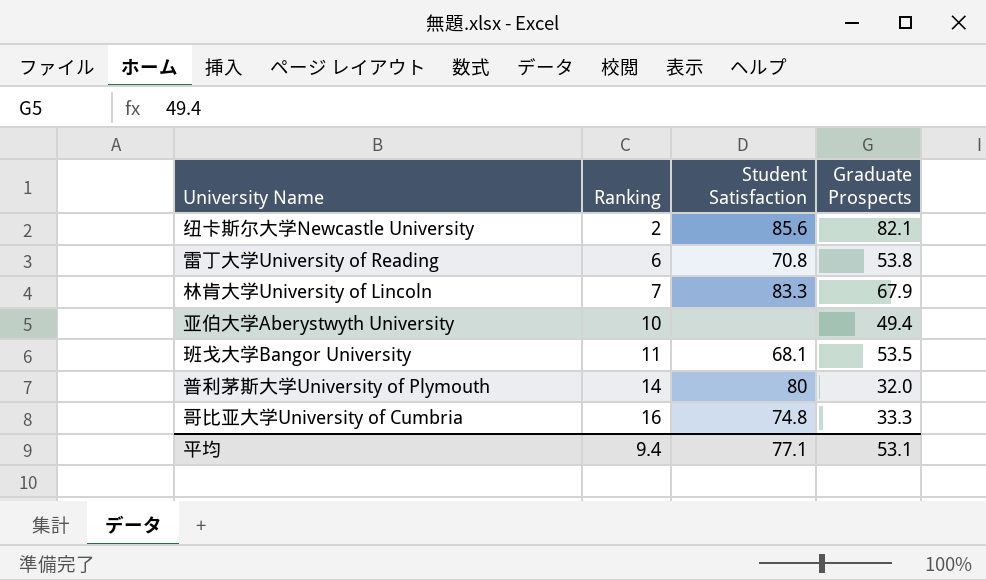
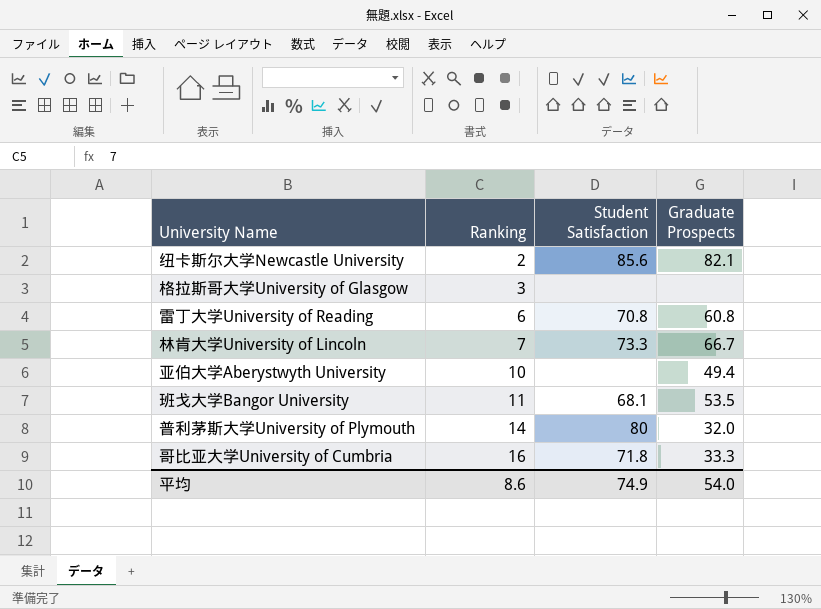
row 格拉斯哥大学University of Glasgow: none -> 3 | none | none
雷丁大学University of Reading | Graduate Prospects: 53.8 -> 60.8
林肯大学University of Lincoln | Student Satisfaction: 83.3 -> 73.3
林肯大学University of Lincoln | Graduate Prospects: 67.9 -> 66.7
哥比亚大学University of Cumbria | Student Satisfaction: 74.8 -> 71.8
平均 | Ranking: 9.4 -> 8.6
平均 | Student Satisfaction: 77.1 -> 74.9
平均 | Graduate Prospects: 53.1 -> 54.0

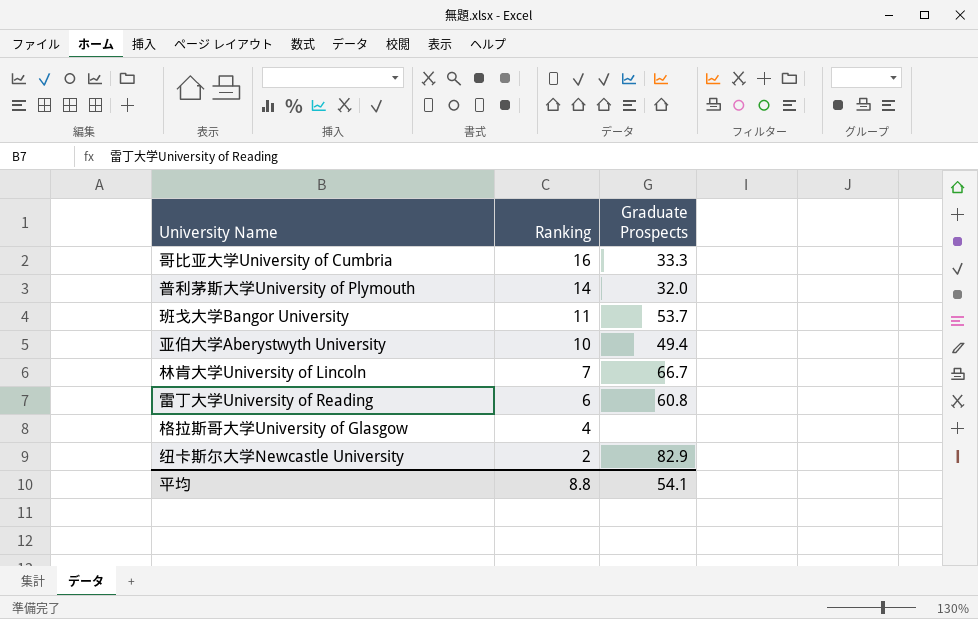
row order: Ranking ascending -> Ranking descending
column Student Satisfaction | position: 3 -> none
班戈大学Bangor University | Graduate Prospects: 53.5 -> 53.7
格拉斯哥大学University of Glasgow | Ranking: 3 -> 4
纽卡斯尔大学Newcastle University | Graduate Prospects: 82.1 -> 82.9
平均 | Ranking: 8.6 -> 8.8
平均 | Graduate Prospects: 54.0 -> 54.1

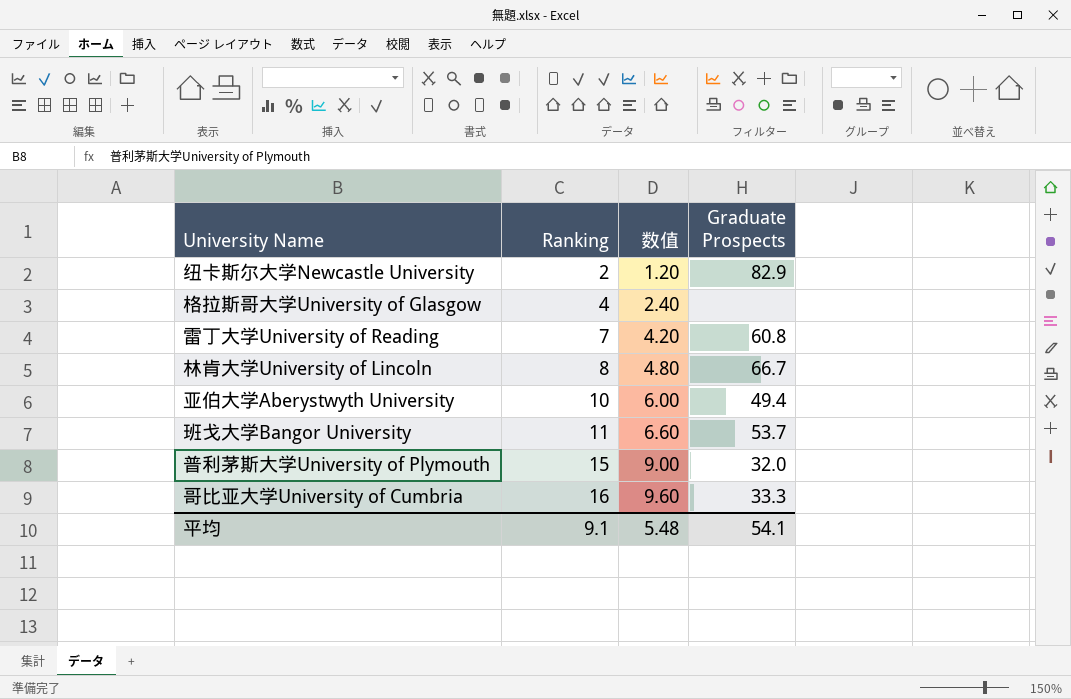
row order: Ranking descending -> Ranking ascending
column 数值 | formula: none -> [Ranking] * 0.6
雷丁大学University of Reading | Ranking: 6 -> 7
林肯大学University of Lincoln | Ranking: 7 -> 8
普利茅斯大学University of Plymouth | Ranking: 14 -> 15
平均 | Ranking: 8.8 -> 9.1

